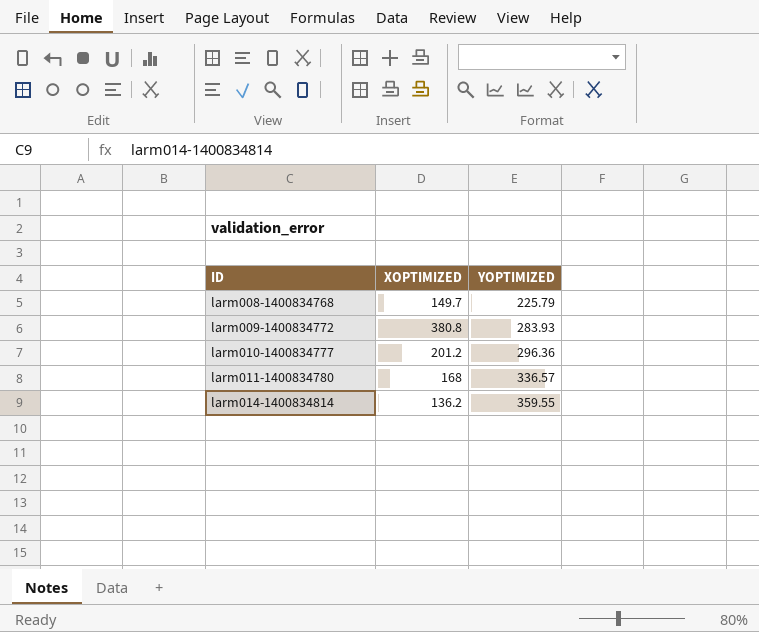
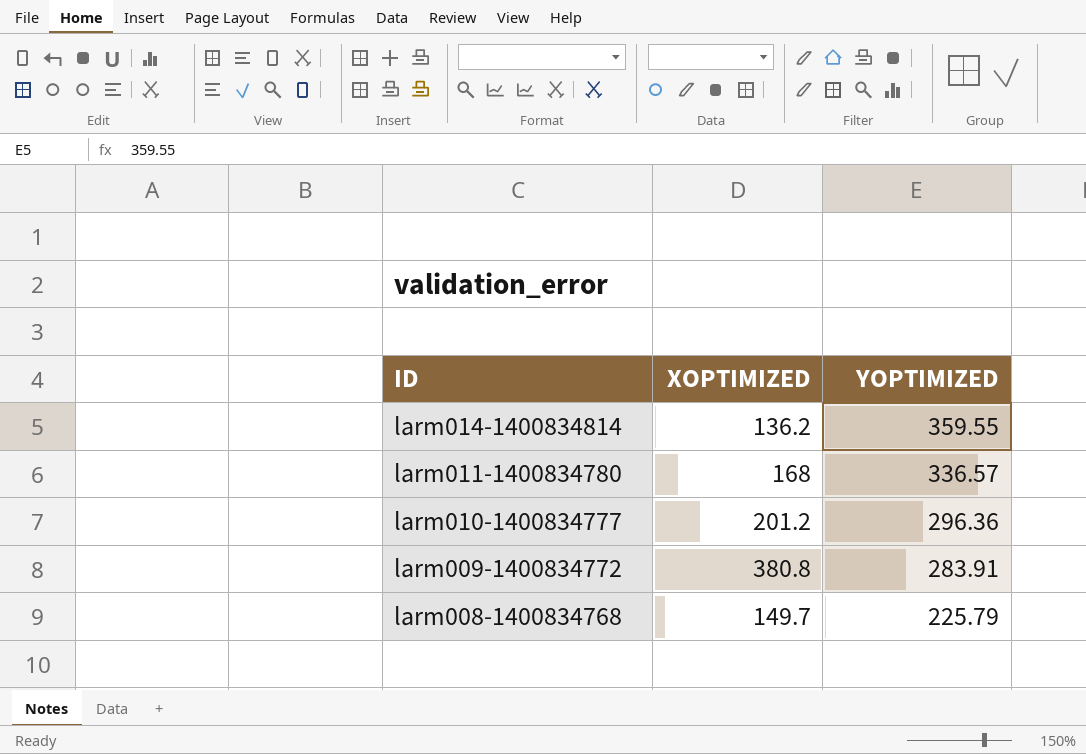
row order: ID ascending -> ID descending
larm009-1400834772 | YOPTIMIZED: 283.93 -> 283.91

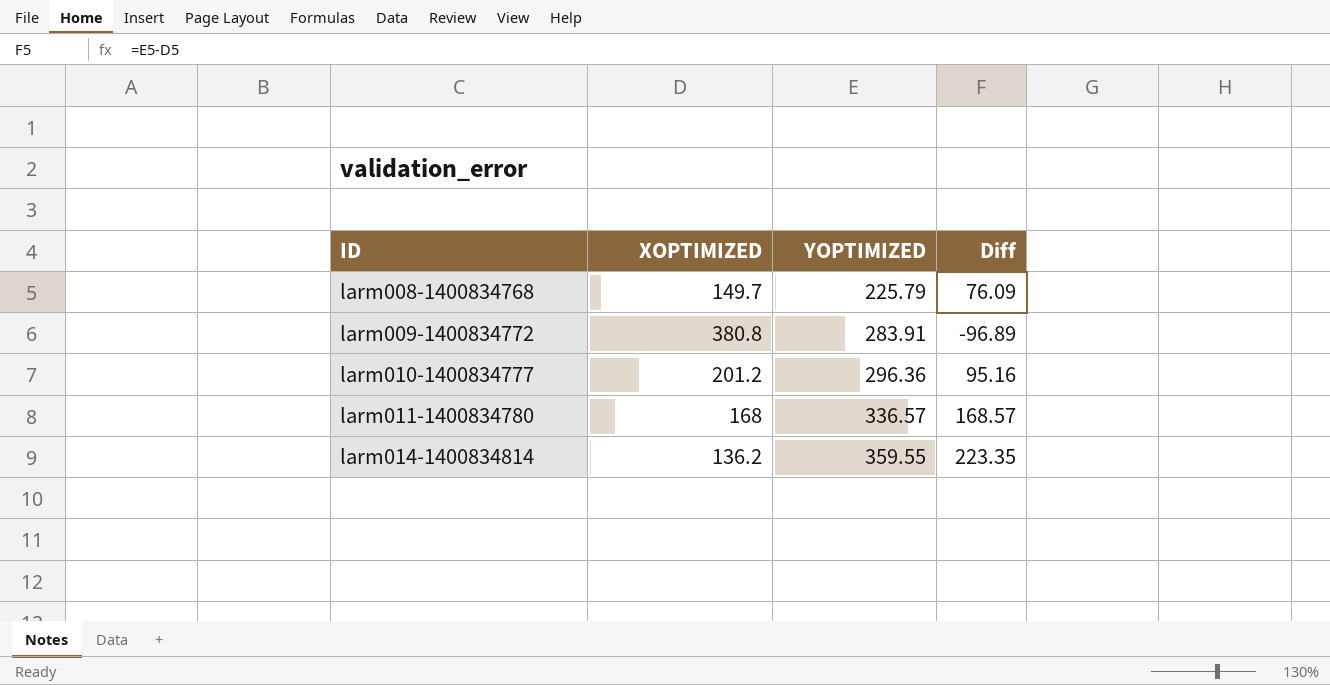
row order: ID descending -> ID ascending
column Diff | formula: none -> [YOPTIMIZED] - [XOPTIMIZED]

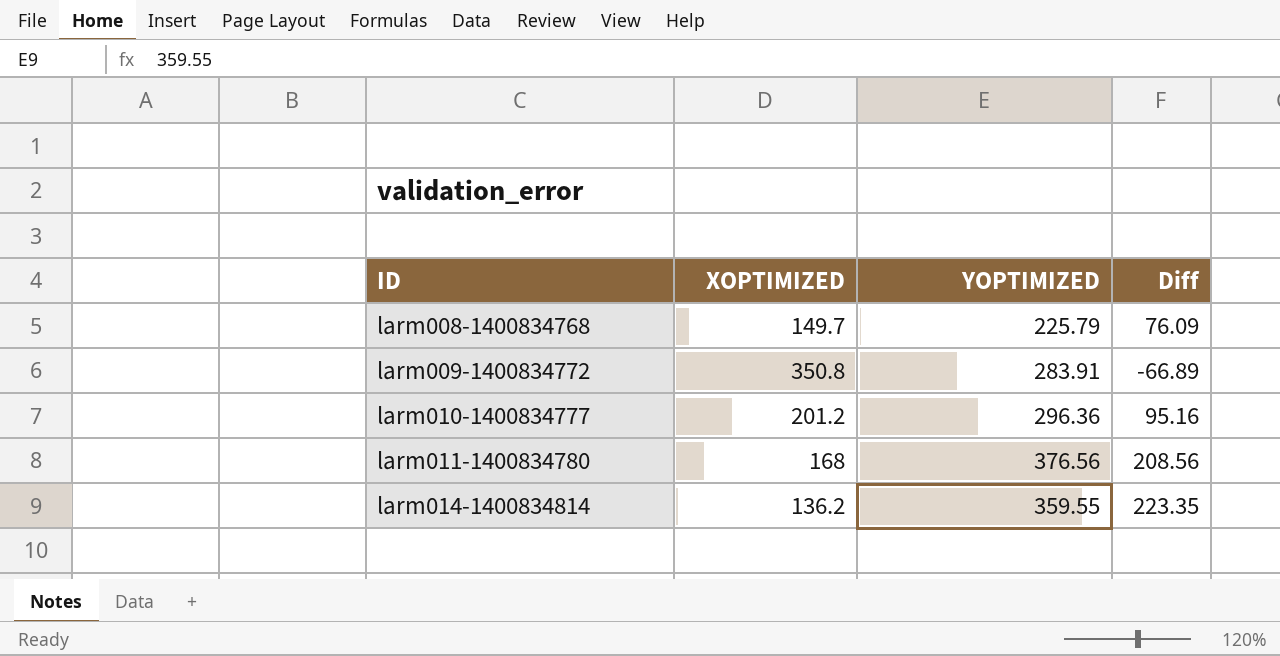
larm009-1400834772 | XOPTIMIZED: 380.8 -> 350.8
larm009-1400834772 | Diff: -96.89 -> -66.89
larm011-1400834780 | YOPTIMIZED: 336.57 -> 376.56
larm011-1400834780 | Diff: 168.57 -> 208.56

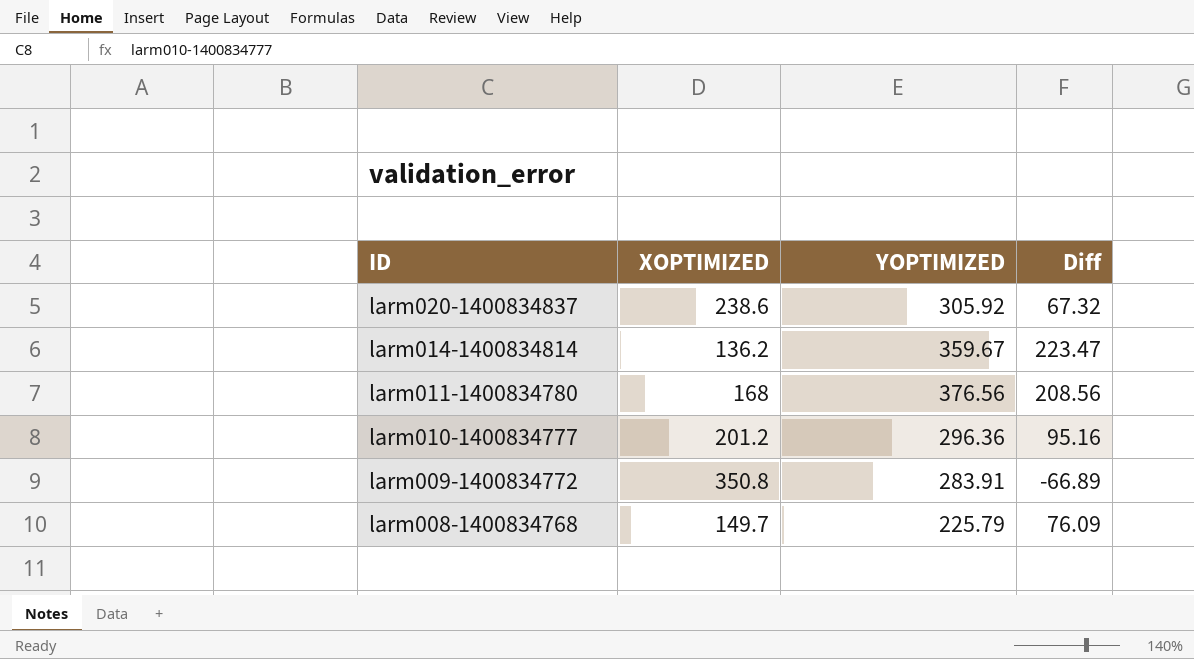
row order: ID ascending -> ID descending
row larm020-1400834837: none -> 238.6 | 305.92 | 67.32
larm014-1400834814 | YOPTIMIZED: 359.55 -> 359.67
larm014-1400834814 | Diff: 223.35 -> 223.47

